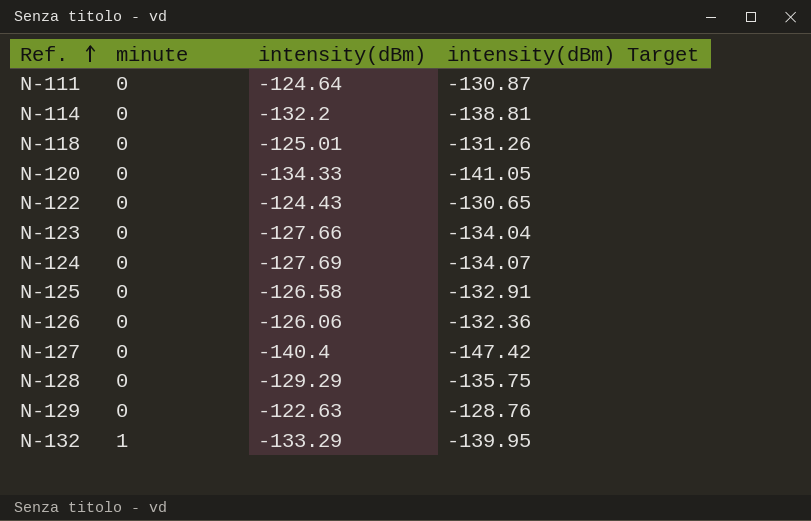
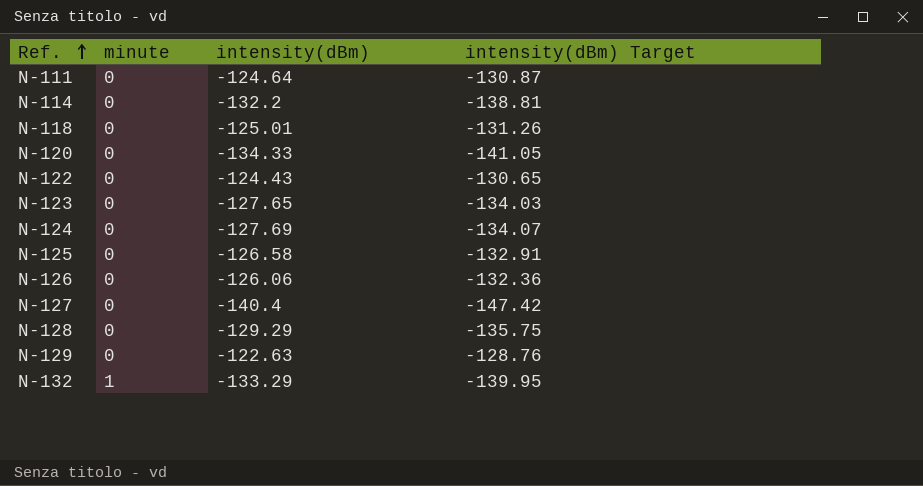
N-123 | intensity(dBm): -127.66 -> -127.65
N-123 | intensity(dBm) Target: -134.04 -> -134.03

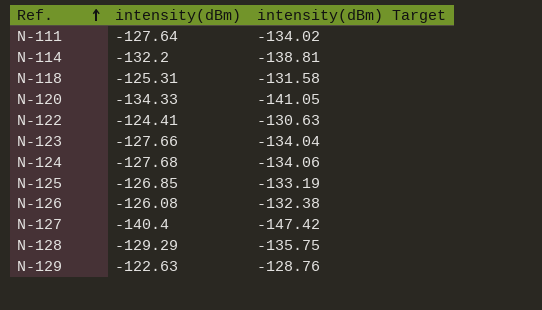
column minute | position: 2 -> none
row N-132: 1 | -133.29 | -139.95 -> none
N-111 | intensity(dBm): -124.64 -> -127.64
N-111 | intensity(dBm) Target: -130.87 -> -134.02
N-118 | intensity(dBm): -125.01 -> -125.31
N-118 | intensity(dBm) Target: -131.26 -> -131.58
N-122 | intensity(dBm): -124.43 -> -124.41
N-122 | intensity(dBm) Target: -130.65 -> -130.63
N-123 | intensity(dBm): -127.65 -> -127.66
N-123 | intensity(dBm) Target: -134.03 -> -134.04
N-124 | intensity(dBm): -127.69 -> -127.68
N-124 | intensity(dBm) Target: -134.07 -> -134.06
N-125 | intensity(dBm): -126.58 -> -126.85
N-125 | intensity(dBm) Target: -132.91 -> -133.19
N-126 | intensity(dBm): -126.06 -> -126.08
N-126 | intensity(dBm) Target: -132.36 -> -132.38

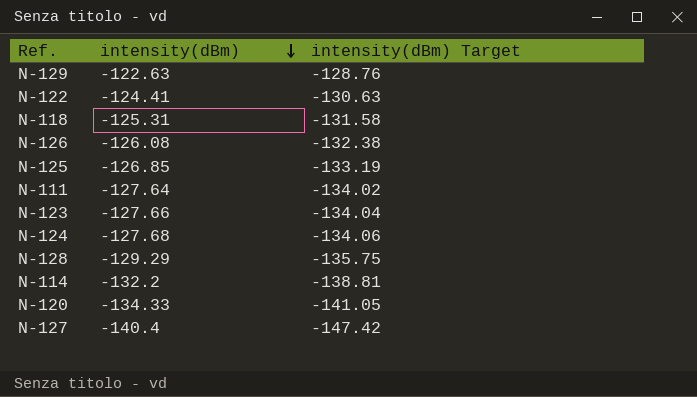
row order: Ref. ascending -> intensity(dBm) descending

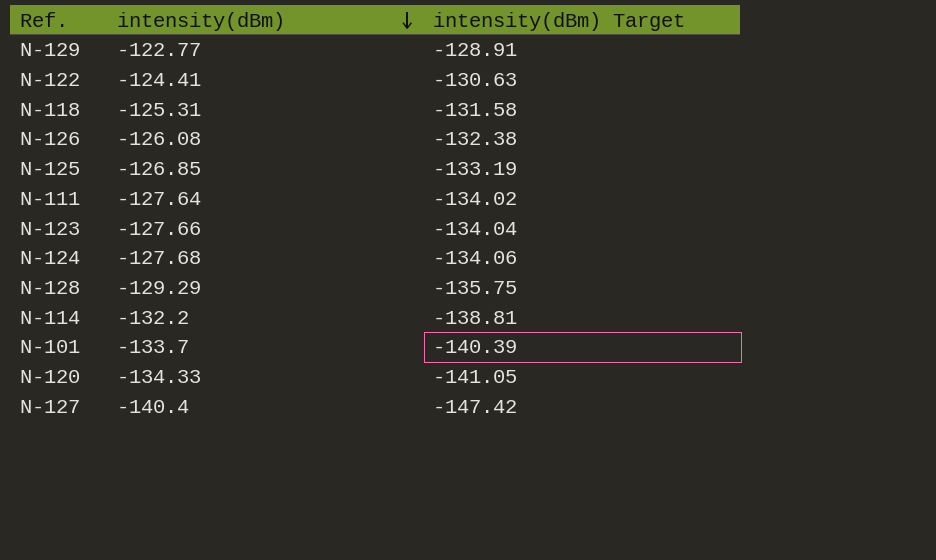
N-129 | intensity(dBm): -122.63 -> -122.77
N-129 | intensity(dBm) Target: -128.76 -> -128.91
row N-101: none -> -133.7 | -140.39

